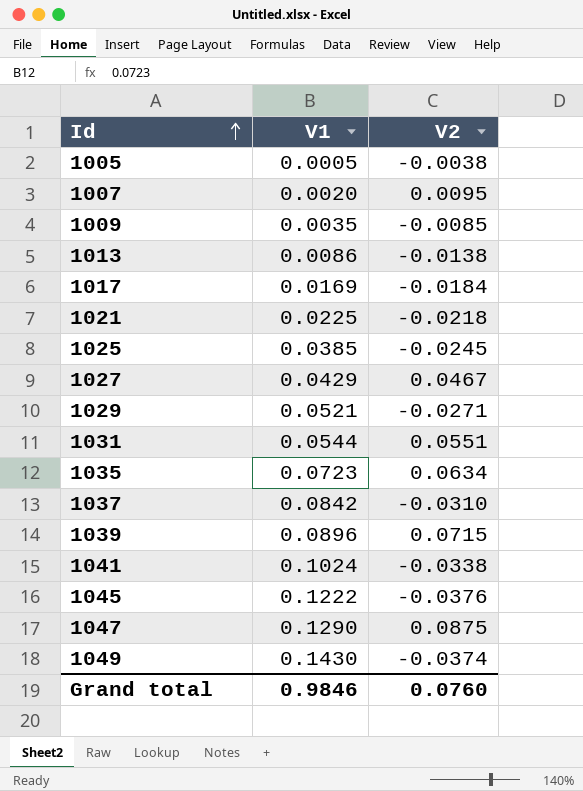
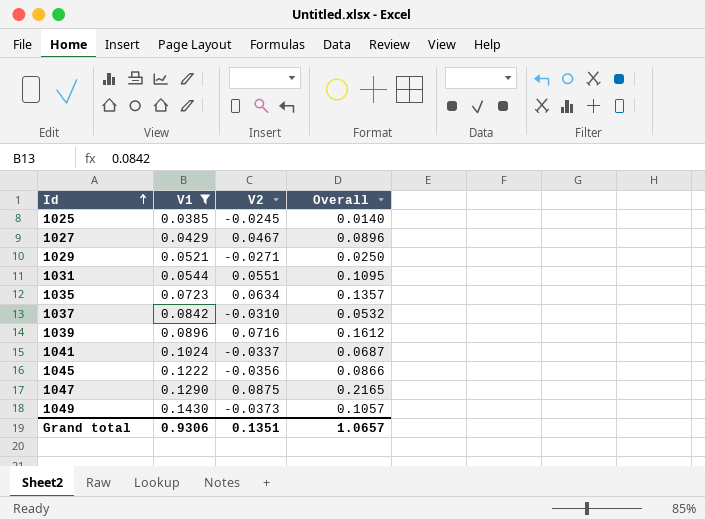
filter: none -> V1 >= 0.0385
column Overall | formula: none -> [V1] + [V2]
1039 | V2: 0.0715 -> 0.0716
1041 | V2: -0.0338 -> -0.0337
1045 | V2: -0.0376 -> -0.0356
1049 | V2: -0.0374 -> -0.0373
Grand total | V1: 0.9846 -> 0.9306
Grand total | V2: 0.0760 -> 0.1351

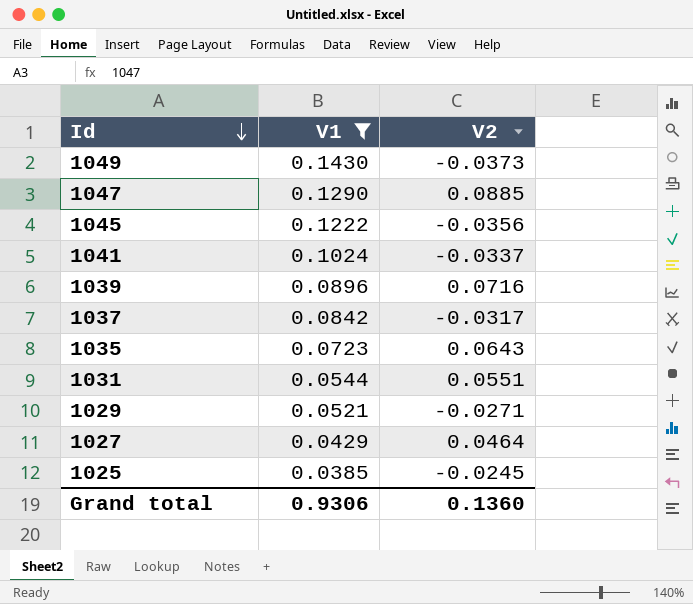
row order: Id ascending -> Id descending
column Overall | formula: [V1] + [V2] -> none
1047 | V2: 0.0875 -> 0.0885
1037 | V2: -0.0310 -> -0.0317
1035 | V2: 0.0634 -> 0.0643
1027 | V2: 0.0467 -> 0.0464
Grand total | V2: 0.1351 -> 0.1360

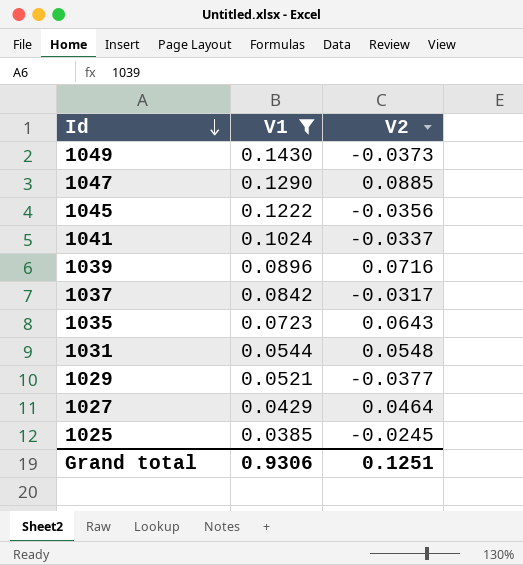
1031 | V2: 0.0551 -> 0.0548
1029 | V2: -0.0271 -> -0.0377
Grand total | V2: 0.1360 -> 0.1251

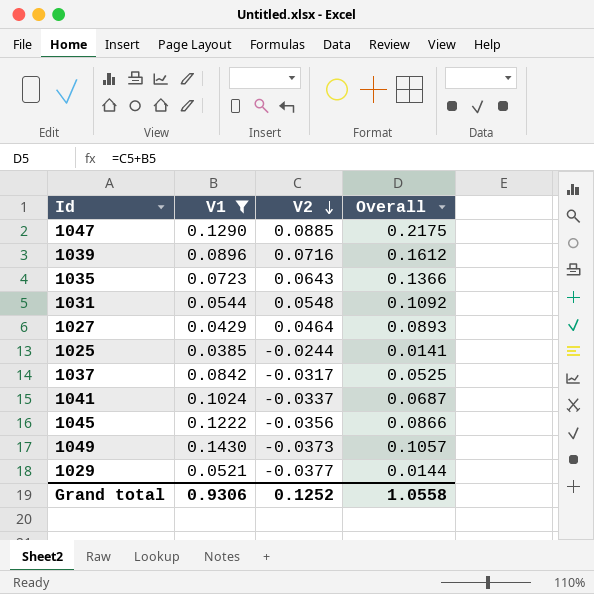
row order: Id descending -> V2 descending
column Overall | formula: none -> [V1] + [V2]
1025 | V2: -0.0245 -> -0.0244
Grand total | V2: 0.1251 -> 0.1252

